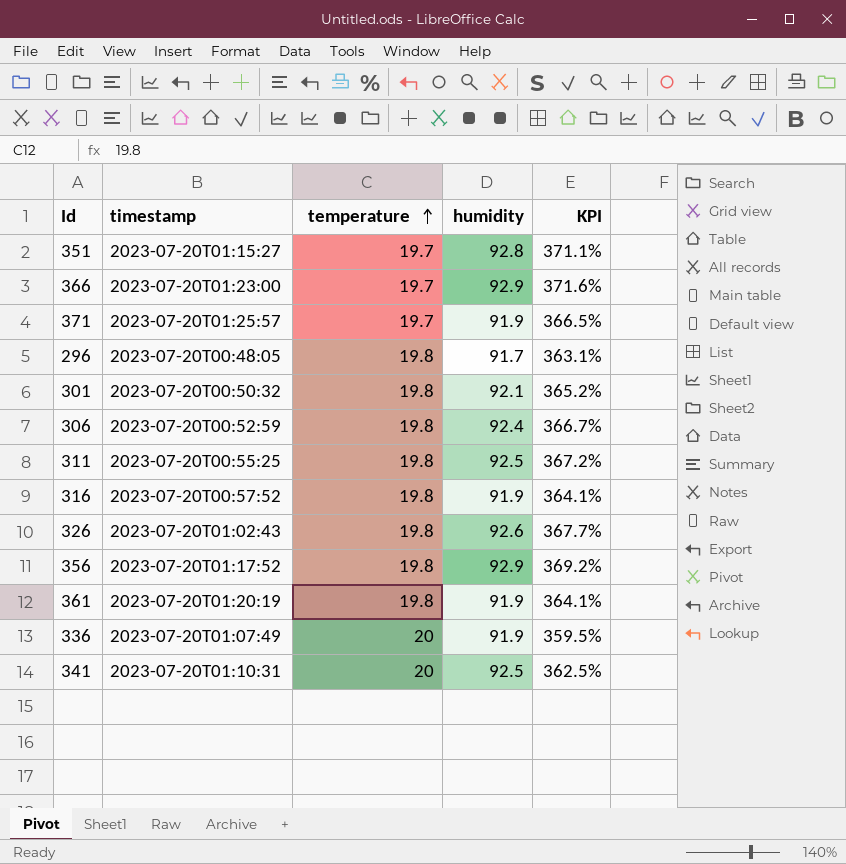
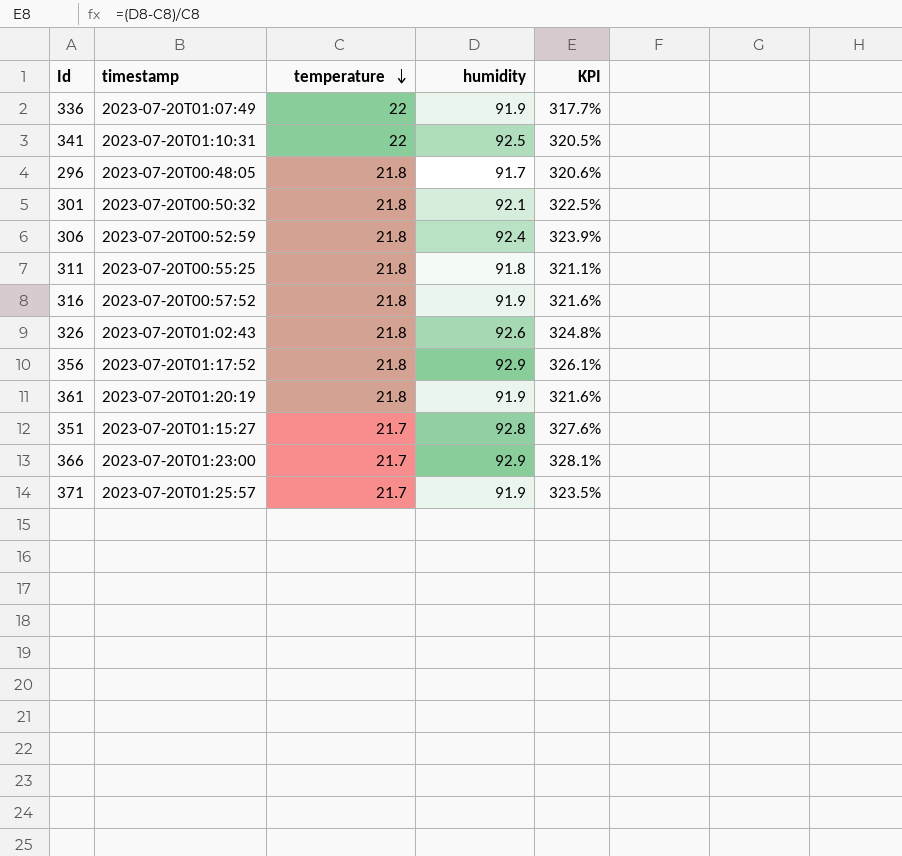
row order: temperature ascending -> temperature descending
336 | temperature: 20 -> 22
336 | KPI: 359.5% -> 317.7%
341 | temperature: 20 -> 22
341 | KPI: 362.5% -> 320.5%
296 | temperature: 19.8 -> 21.8
296 | KPI: 363.1% -> 320.6%
301 | temperature: 19.8 -> 21.8
301 | KPI: 365.2% -> 322.5%
306 | temperature: 19.8 -> 21.8
306 | KPI: 366.7% -> 323.9%
311 | temperature: 19.8 -> 21.8
311 | humidity: 92.5 -> 91.8
311 | KPI: 367.2% -> 321.1%
316 | temperature: 19.8 -> 21.8
316 | KPI: 364.1% -> 321.6%
326 | temperature: 19.8 -> 21.8
326 | KPI: 367.7% -> 324.8%
356 | temperature: 19.8 -> 21.8
356 | KPI: 369.2% -> 326.1%
361 | temperature: 19.8 -> 21.8
361 | KPI: 364.1% -> 321.6%
351 | temperature: 19.7 -> 21.7
351 | KPI: 371.1% -> 327.6%
366 | temperature: 19.7 -> 21.7
366 | KPI: 371.6% -> 328.1%
371 | temperature: 19.7 -> 21.7
371 | KPI: 366.5% -> 323.5%

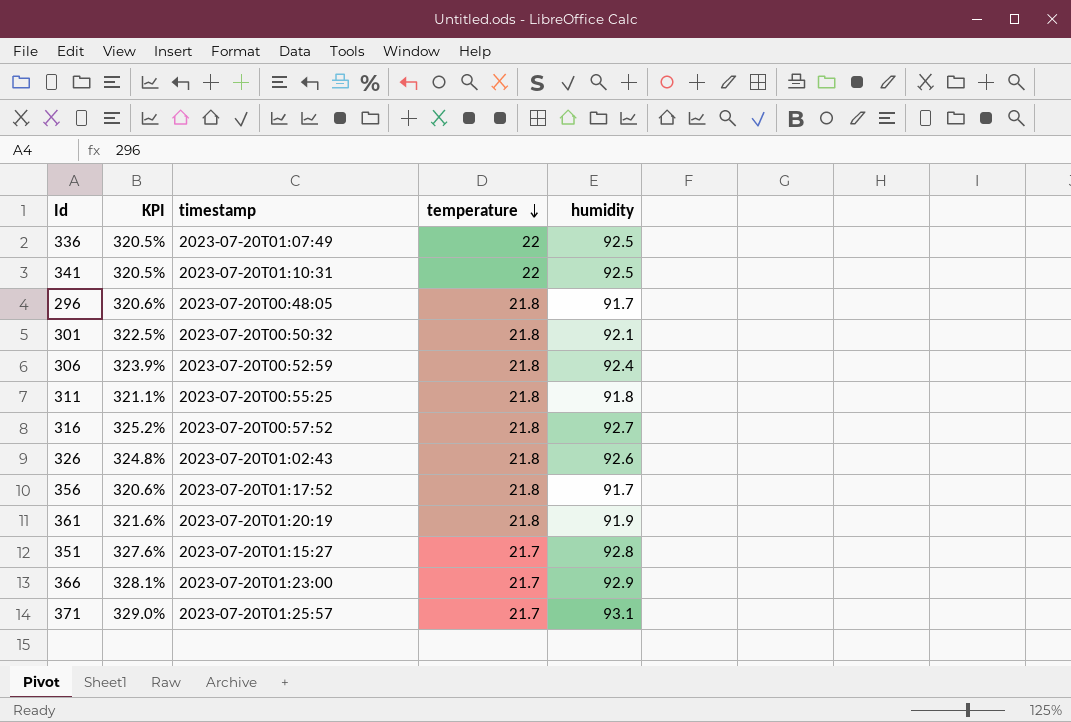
column KPI | position: 5 -> 2
336 | KPI: 317.7% -> 320.5%
336 | humidity: 91.9 -> 92.5
316 | KPI: 321.6% -> 325.2%
316 | humidity: 91.9 -> 92.7
356 | KPI: 326.1% -> 320.6%
356 | humidity: 92.9 -> 91.7
371 | KPI: 323.5% -> 329.0%
371 | humidity: 91.9 -> 93.1

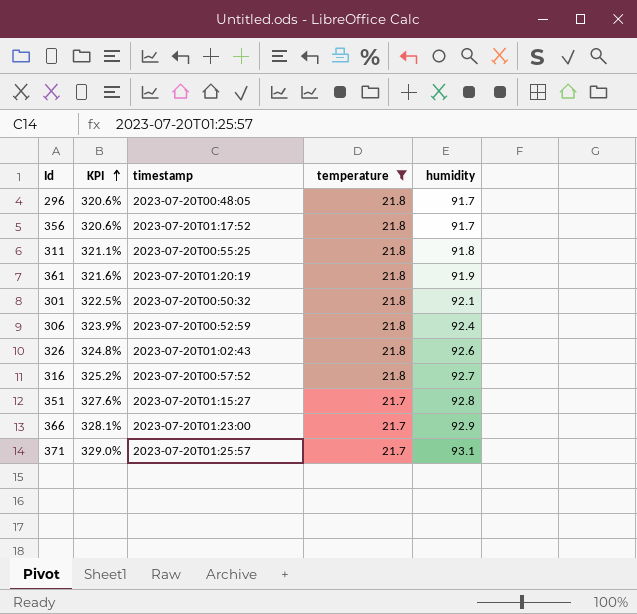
filter: none -> temperature != 22
row order: temperature descending -> KPI ascending

